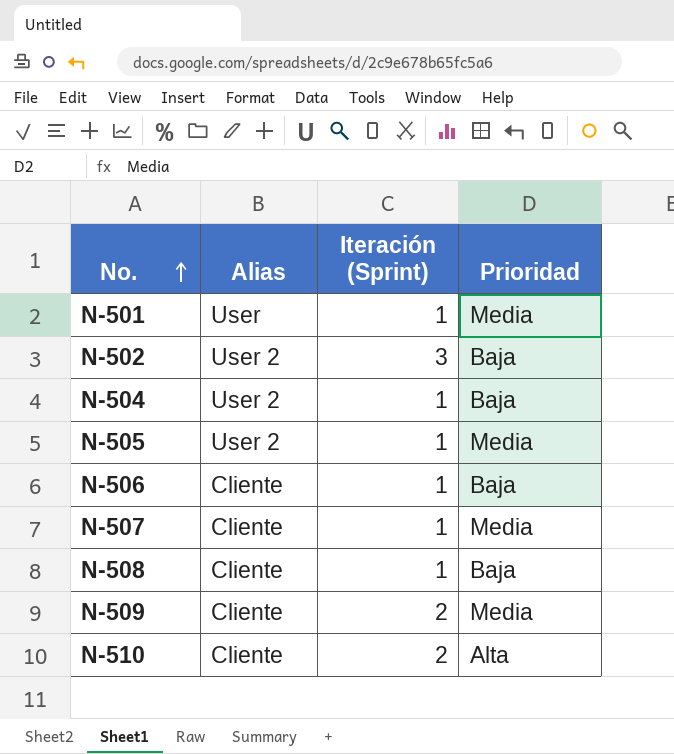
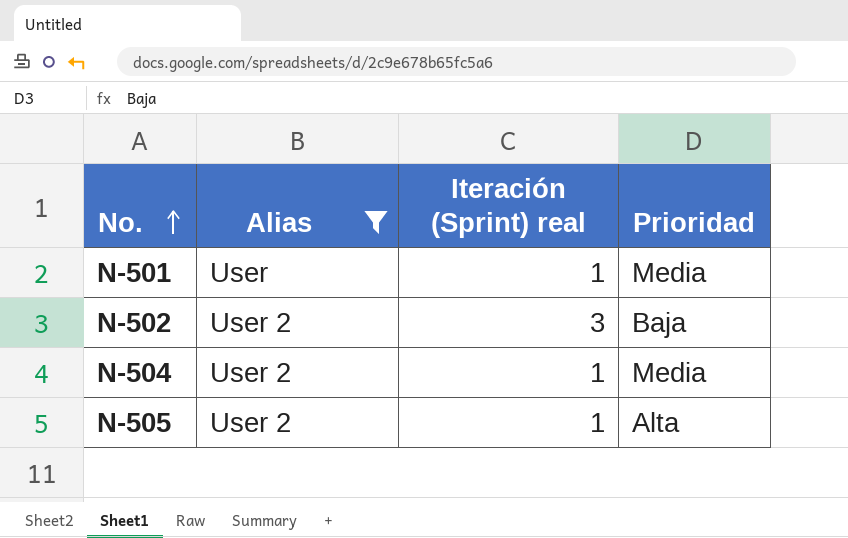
filter: none -> Alias != Cliente
column name: Iteración (Sprint) -> Iteración (Sprint) real
N-504 | Prioridad: Baja -> Media
N-505 | Prioridad: Media -> Alta

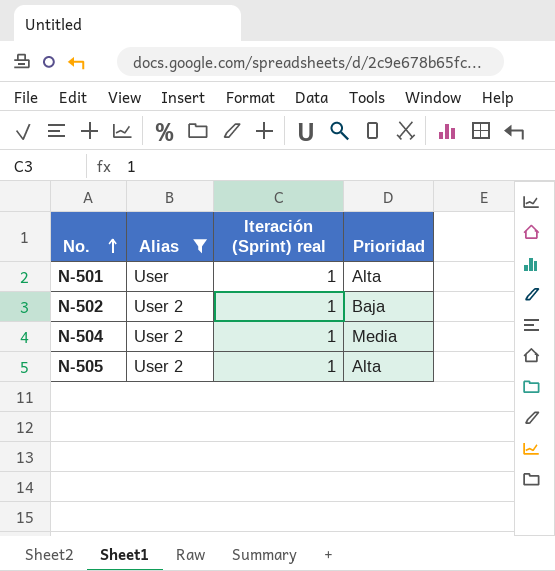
N-501 | Prioridad: Media -> Alta
N-502 | Iteración (Sprint) real: 3 -> 1

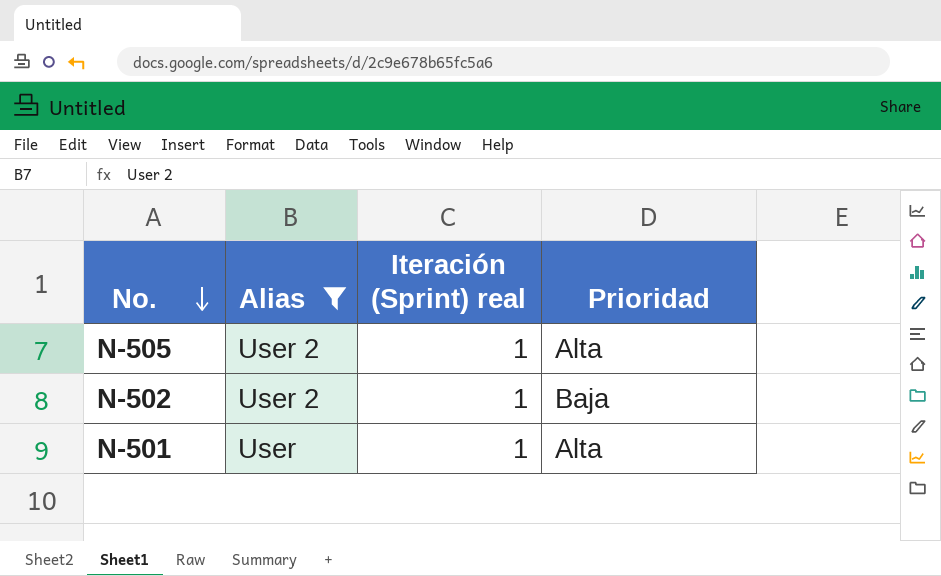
row order: No. ascending -> No. descending
row N-504: User 2 | 1 | Media -> none

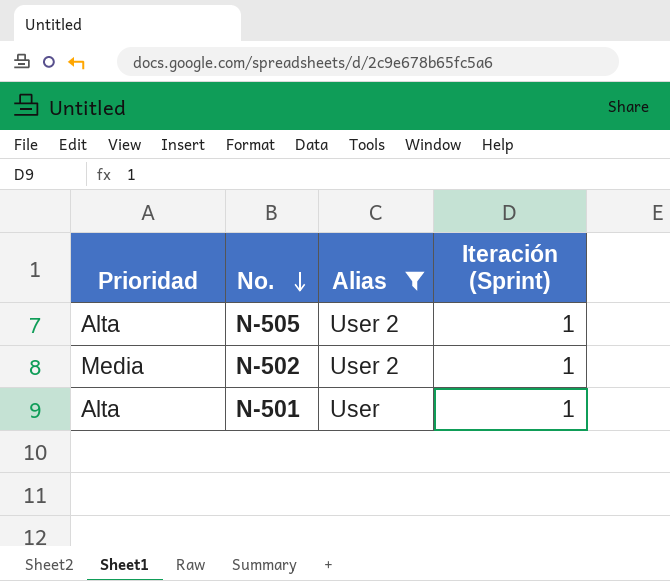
column Prioridad | position: 4 -> 1
column name: Iteración (Sprint) real -> Iteración (Sprint)
N-502 | Prioridad: Baja -> Media

